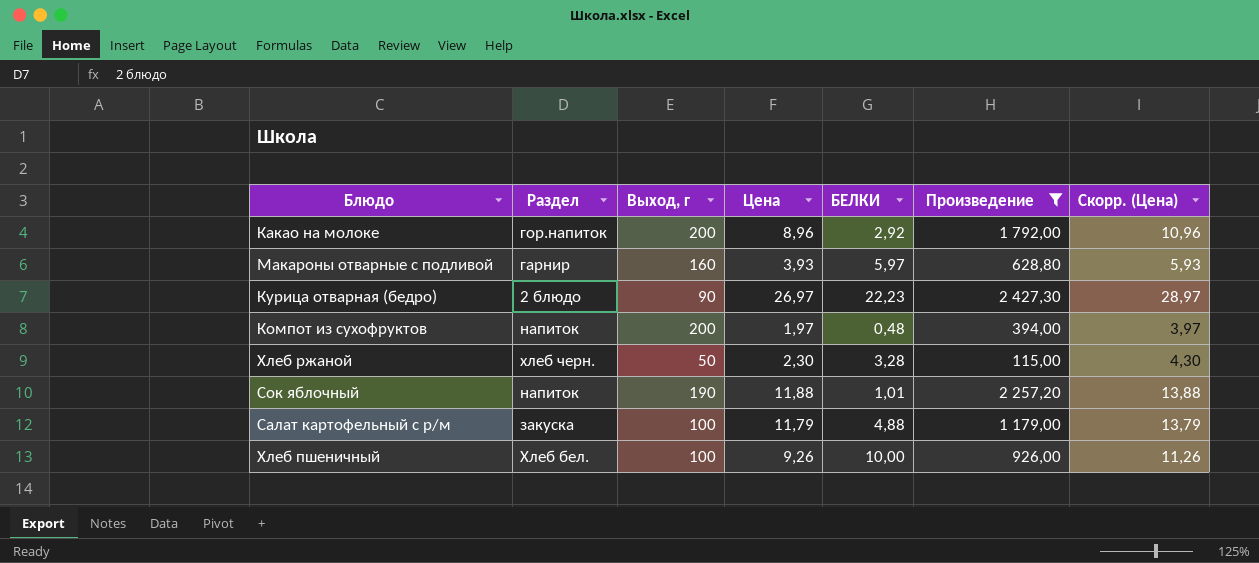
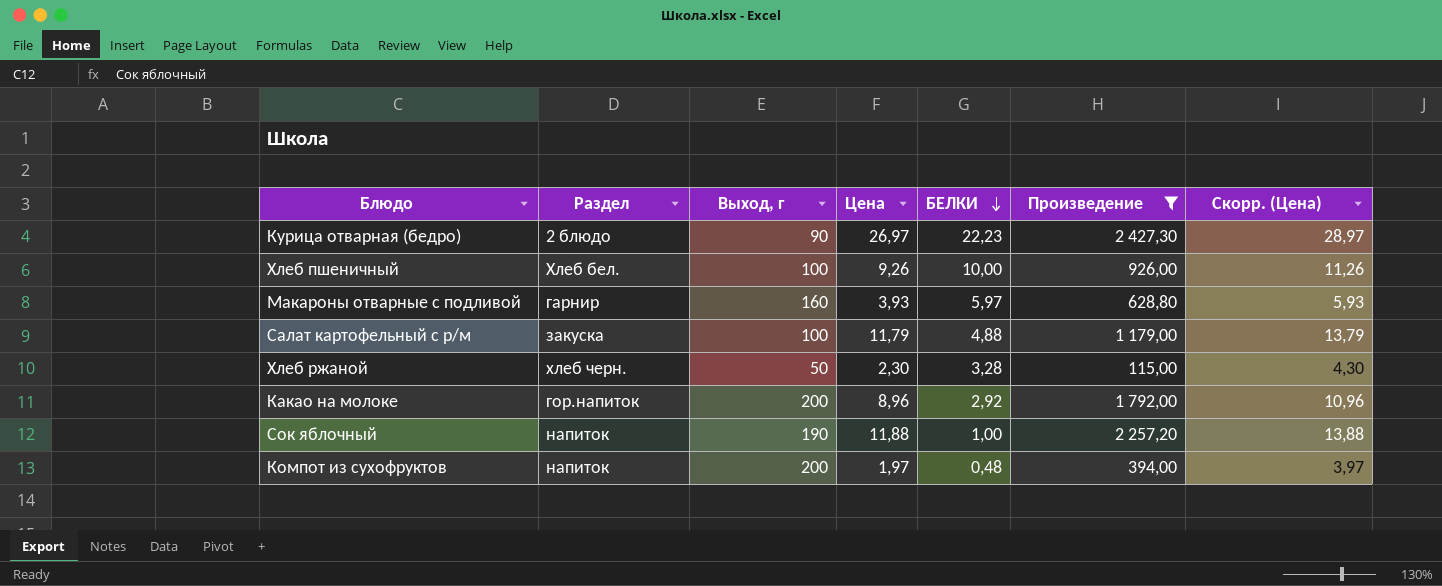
row order: none -> БЕЛКИ descending
Сок яблочный | БЕЛКИ: 1,01 -> 1,00

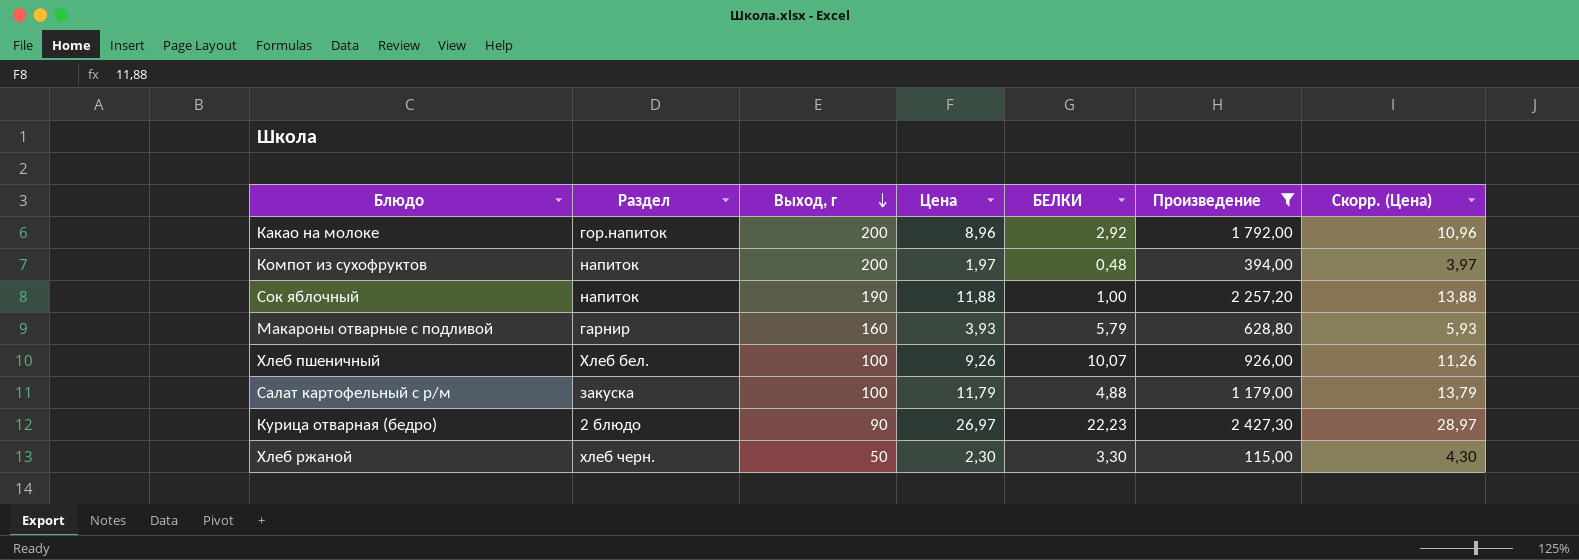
row order: БЕЛКИ descending -> Выход, г descending
Макароны отварные с подливой | БЕЛКИ: 5,97 -> 5,79
Хлеб пшеничный | БЕЛКИ: 10,00 -> 10,07
Хлеб ржаной | БЕЛКИ: 3,28 -> 3,30

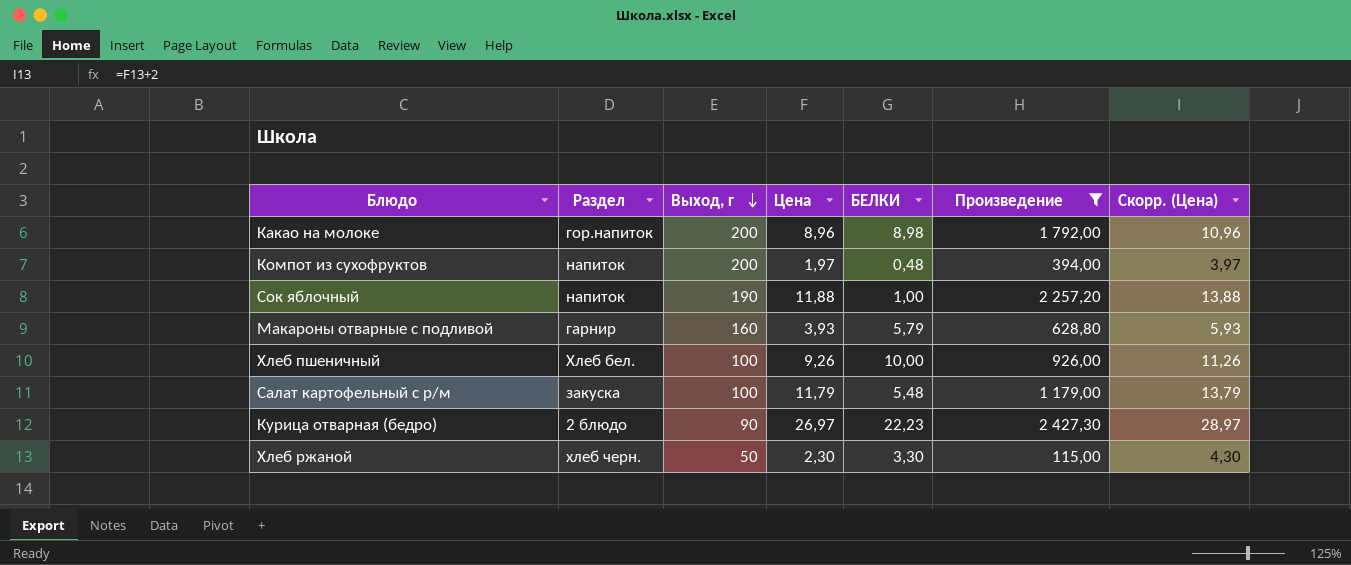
Какао на молоке | БЕЛКИ: 2,92 -> 8,98
Хлеб пшеничный | БЕЛКИ: 10,07 -> 10,00
Салат картофельный с р/м | БЕЛКИ: 4,88 -> 5,48

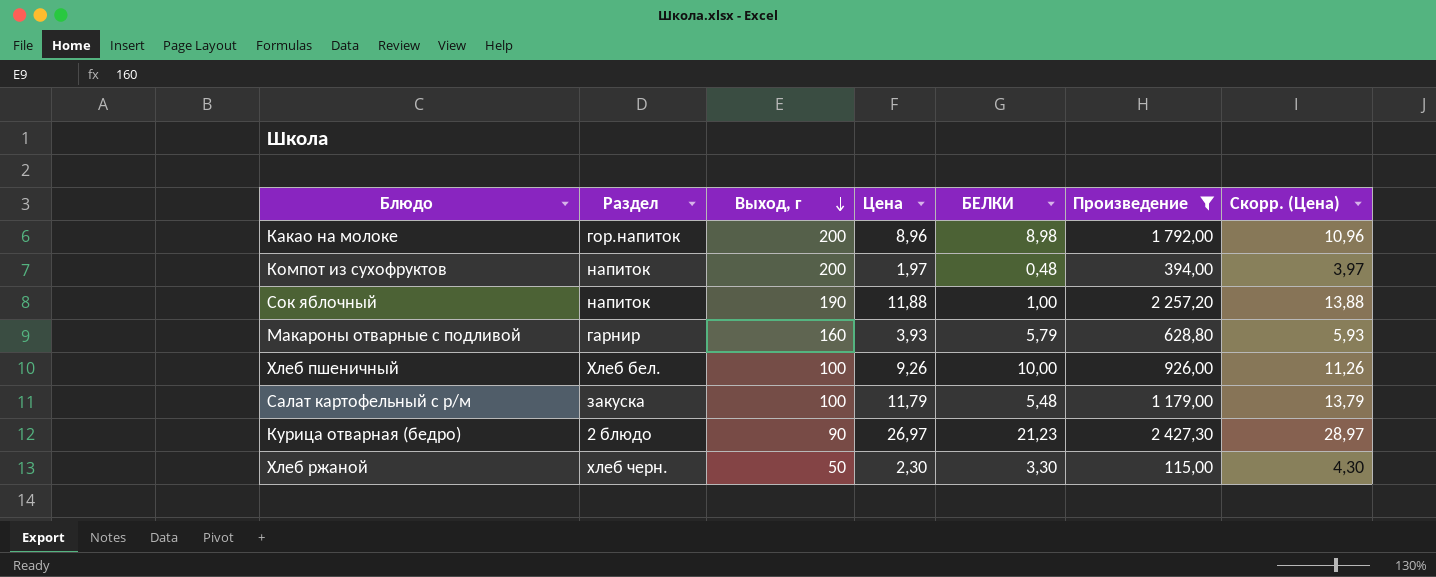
Курица отварная (бедро) | БЕЛКИ: 22,23 -> 21,23

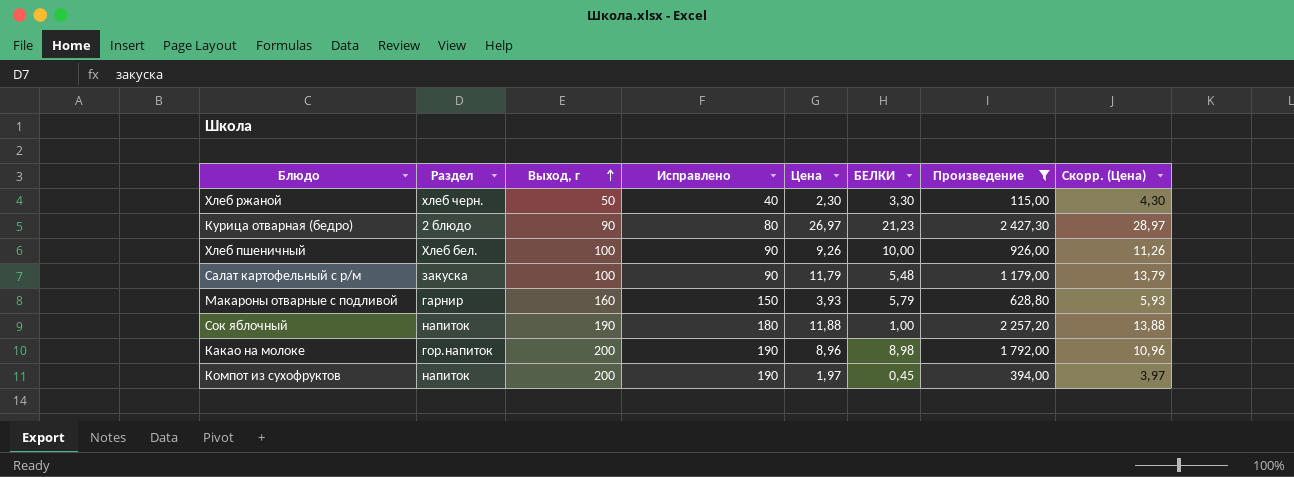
row order: Выход, г descending -> Выход, г ascending
column Исправлено | formula: none -> [Выход, г] - 10
Компот из сухофруктов | БЕЛКИ: 0,48 -> 0,45

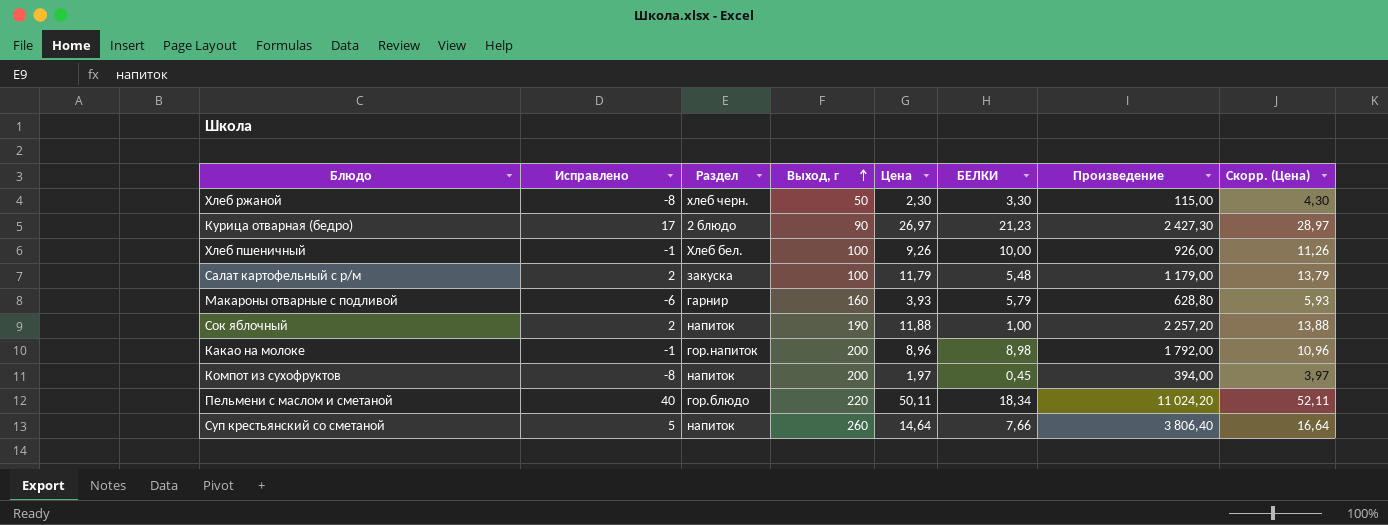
filter: Произведение <= 2 427,30 -> none
column Исправлено | formula: [Выход, г] - 10 -> [Цена] - 10
column Исправлено | position: 4 -> 2

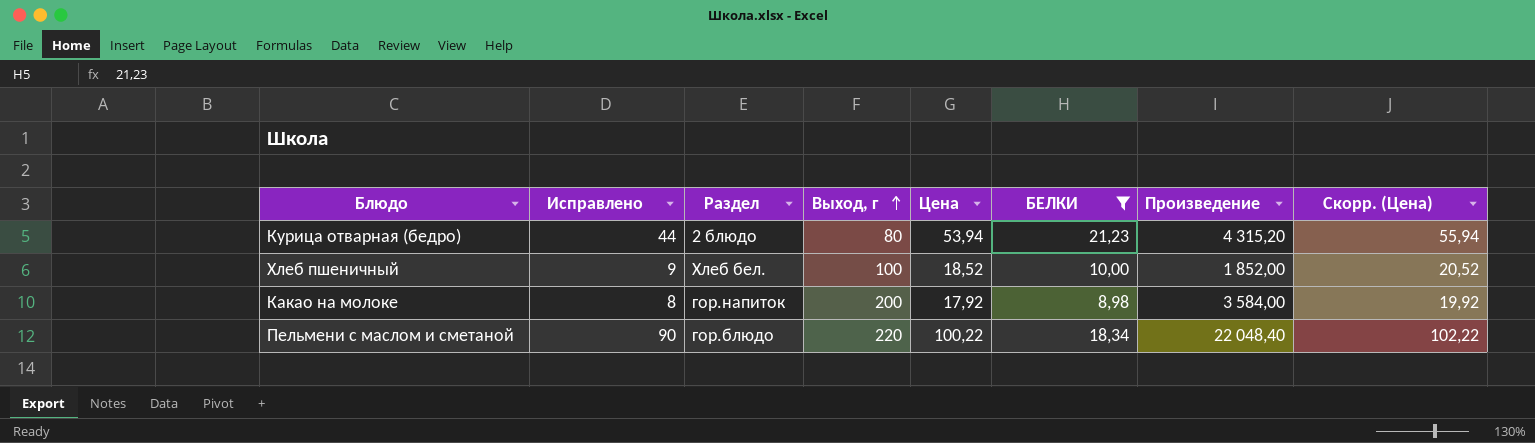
filter: none -> БЕЛКИ >= 8,98
Курица отварная (бедро) | Исправлено: 17 -> 44
Курица отварная (бедро) | Выход, г: 90 -> 80
Курица отварная (бедро) | Цена: 26,97 -> 53,94
Курица отварная (бедро) | Произведение: 2 427,30 -> 4 315,20
Курица отварная (бедро) | Скорр. (Цена): 28,97 -> 55,94
Хлеб пшеничный | Исправлено: -1 -> 9
Хлеб пшеничный | Цена: 9,26 -> 18,52
Хлеб пшеничный | Произведение: 926,00 -> 1 852,00
Хлеб пшеничный | Скорр. (Цена): 11,26 -> 20,52
Какао на молоке | Исправлено: -1 -> 8
Какао на молоке | Цена: 8,96 -> 17,92
Какао на молоке | Произведение: 1 792,00 -> 3 584,00
Какао на молоке | Скорр. (Цена): 10,96 -> 19,92
Пельмени с маслом и сметаной | Исправлено: 40 -> 90
Пельмени с маслом и сметаной | Цена: 50,11 -> 100,22
Пельмени с маслом и сметаной | Произведение: 11 024,20 -> 22 048,40
Пельмени с маслом и сметаной | Скорр. (Цена): 52,11 -> 102,22

